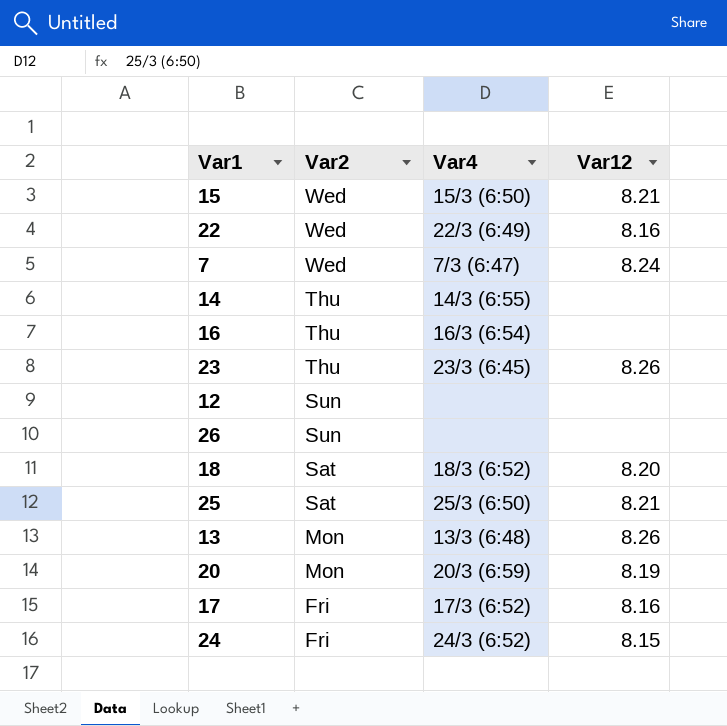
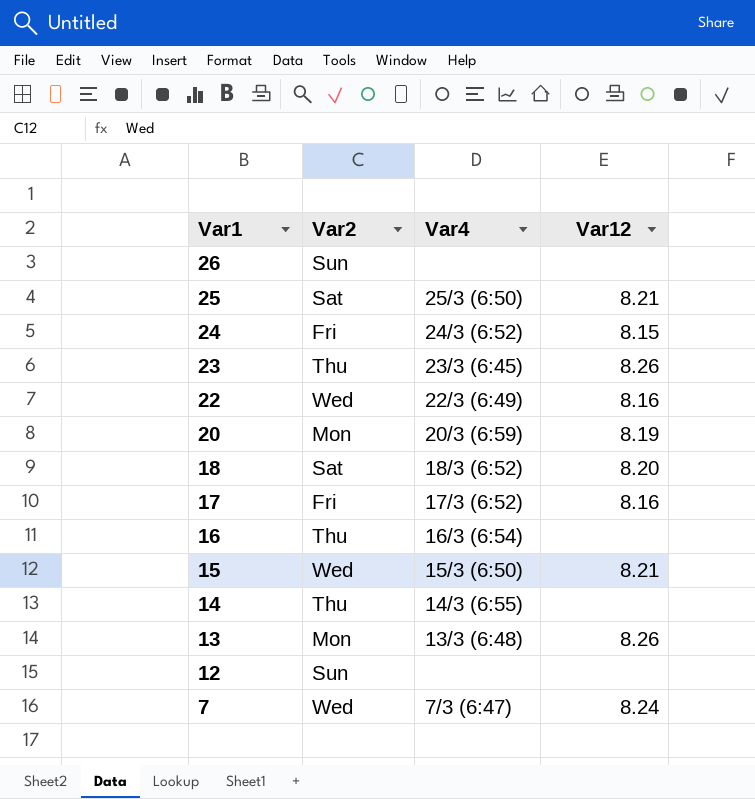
row order: Var2 descending -> Var1 descending

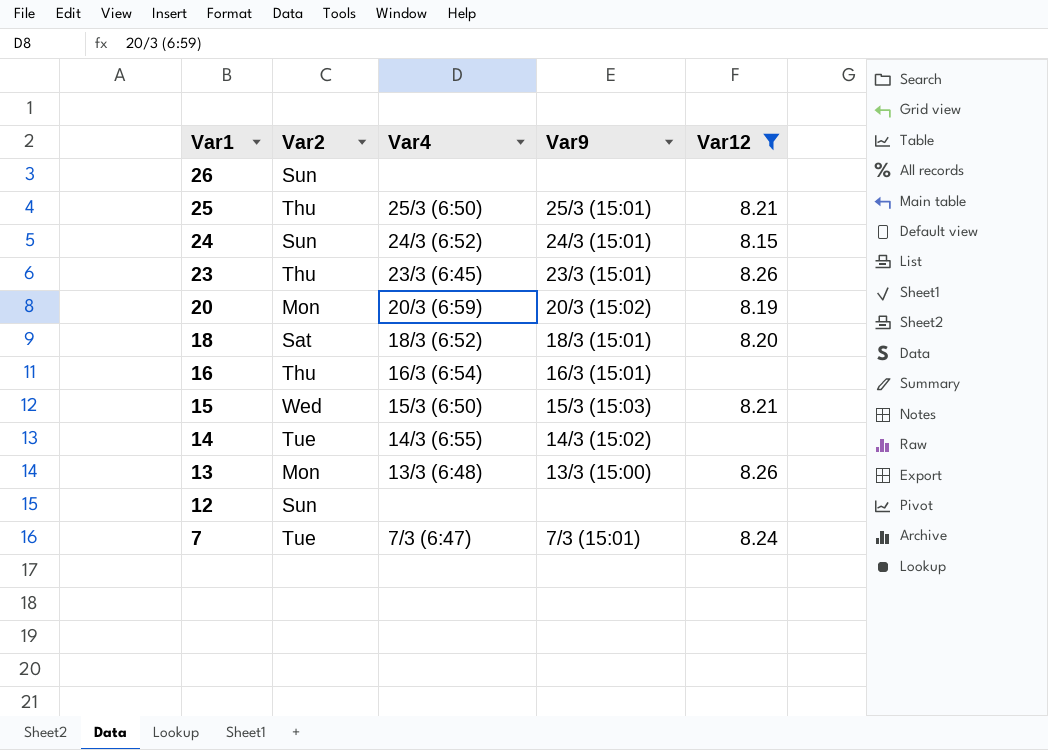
filter: none -> Var12 != 8.16
column Var9 | position: none -> 4
25 | Var2: Sat -> Thu
24 | Var2: Fri -> Sun
14 | Var2: Thu -> Tue
7 | Var2: Wed -> Tue

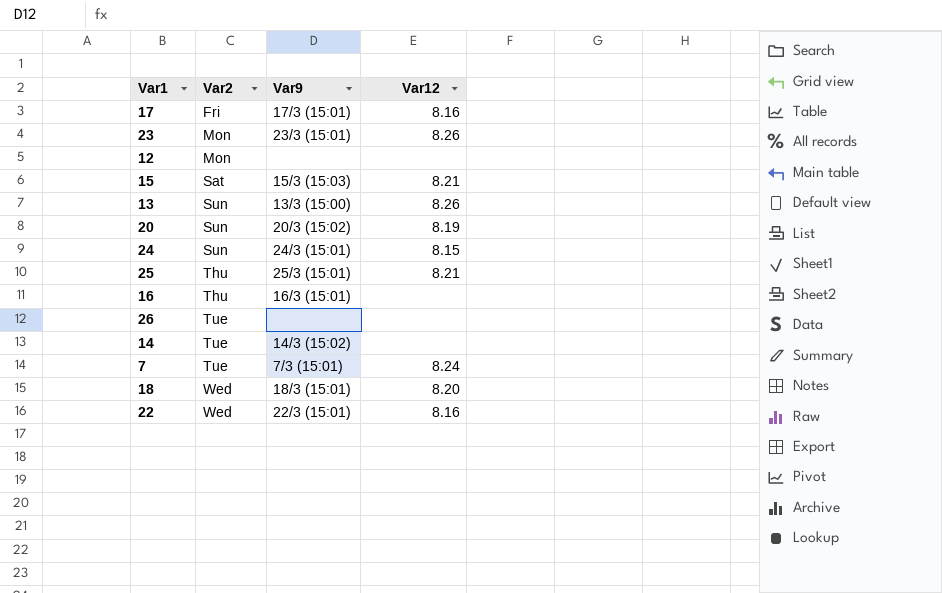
filter: Var12 != 8.16 -> none
row order: Var1 descending -> Var2 ascending
column Var4 | position: 3 -> none
23 | Var2: Thu -> Mon
12 | Var2: Sun -> Mon
15 | Var2: Wed -> Sat
13 | Var2: Mon -> Sun
20 | Var2: Mon -> Sun
26 | Var2: Sun -> Tue
18 | Var2: Sat -> Wed

